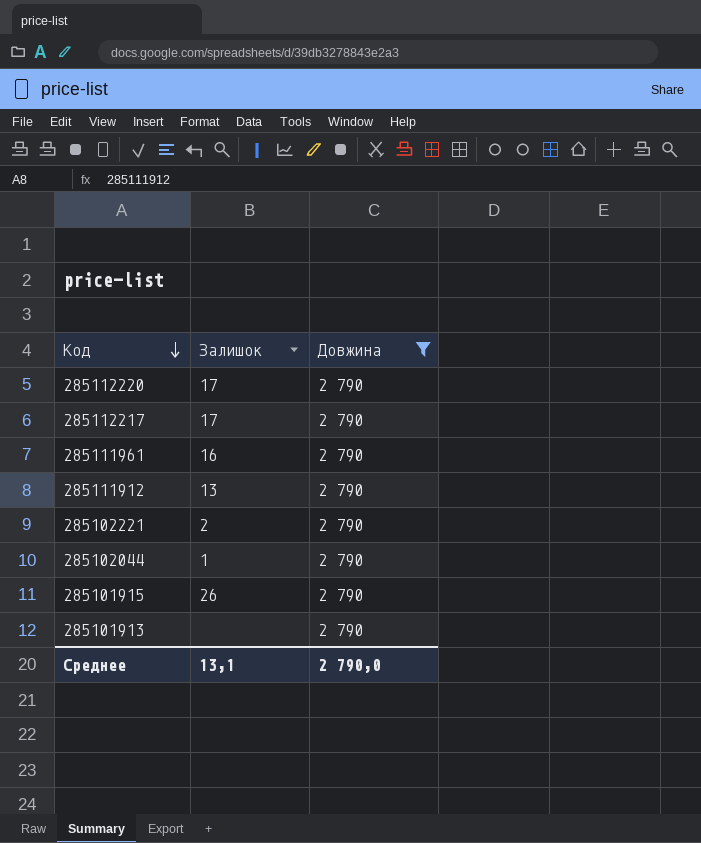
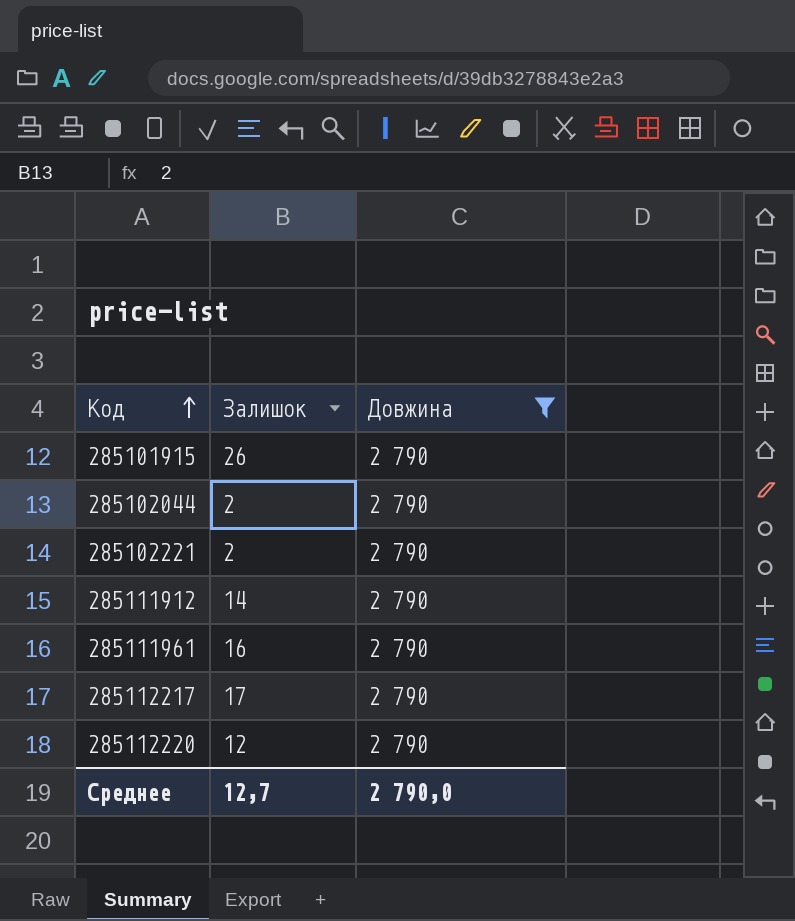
row order: Код descending -> Код ascending
row 285101913: none | 2 790 -> none
285102044 | Залишок: 1 -> 2
285111912 | Залишок: 13 -> 14
285112220 | Залишок: 17 -> 12
Среднее | Залишок: 13,1 -> 12,7

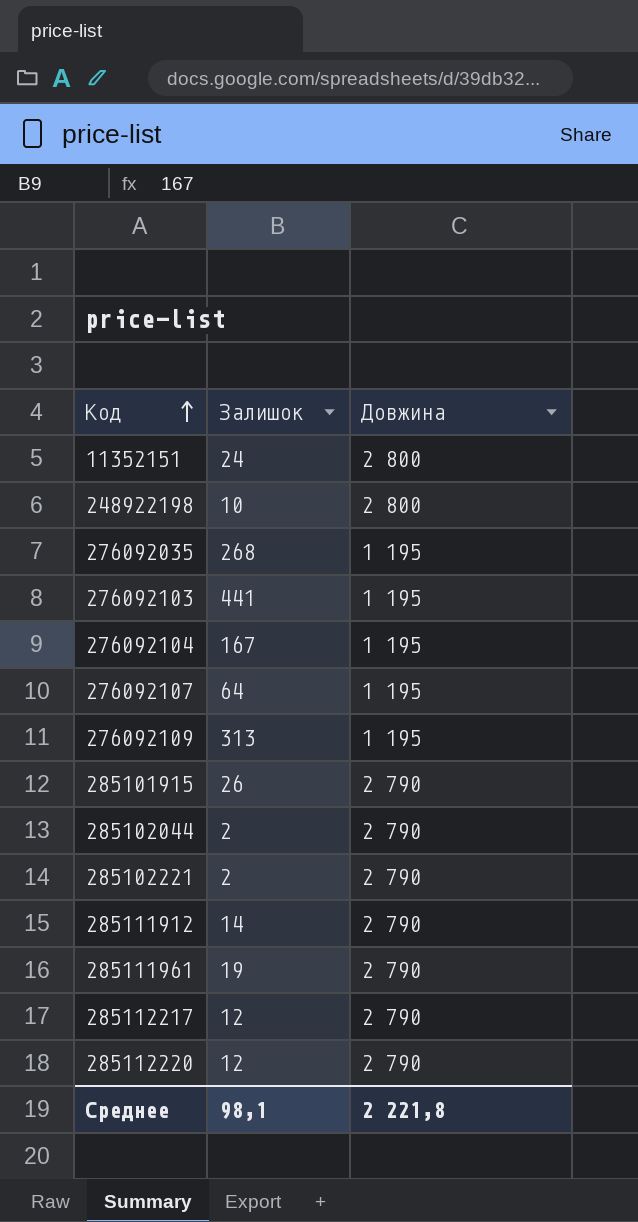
filter: Довжина = 2 790 -> none
285111961 | Залишок: 16 -> 19
285112217 | Залишок: 17 -> 12
Среднее | Залишок: 12,7 -> 98,1
Среднее | Довжина: 2 790,0 -> 2 221,8

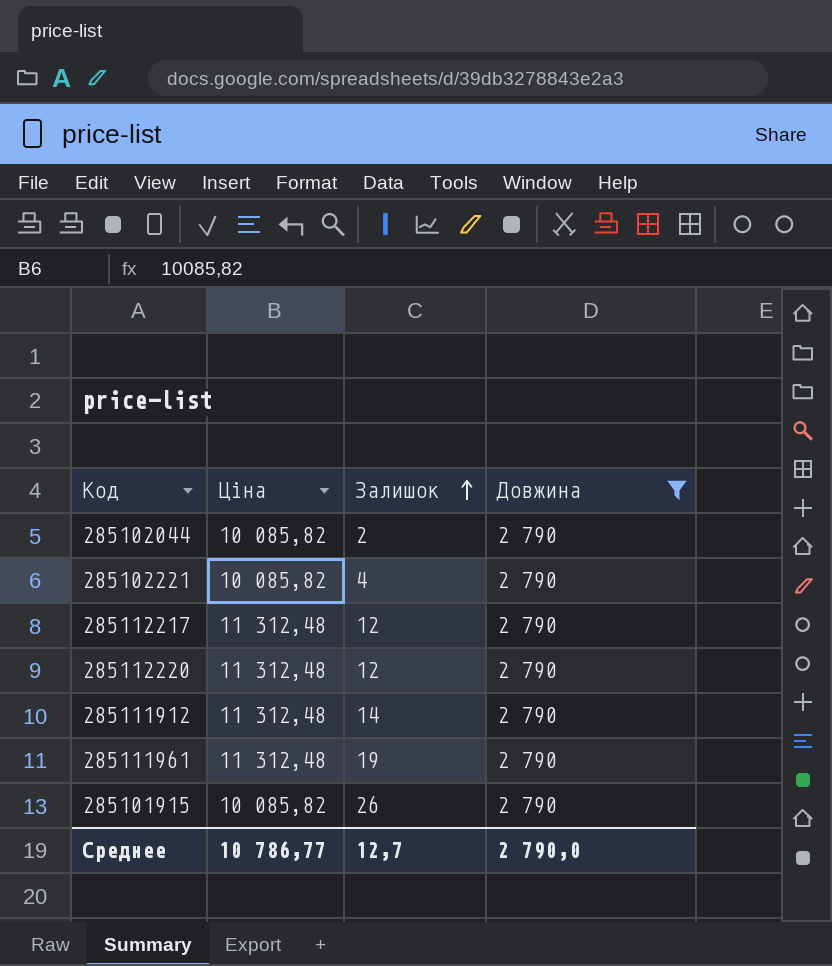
filter: none -> Довжина = 2 790
row order: Код ascending -> Залишок ascending
column Ціна | position: none -> 2
285102221 | Залишок: 2 -> 4
Среднее | Залишок: 98,1 -> 12,7
Среднее | Довжина: 2 221,8 -> 2 790,0

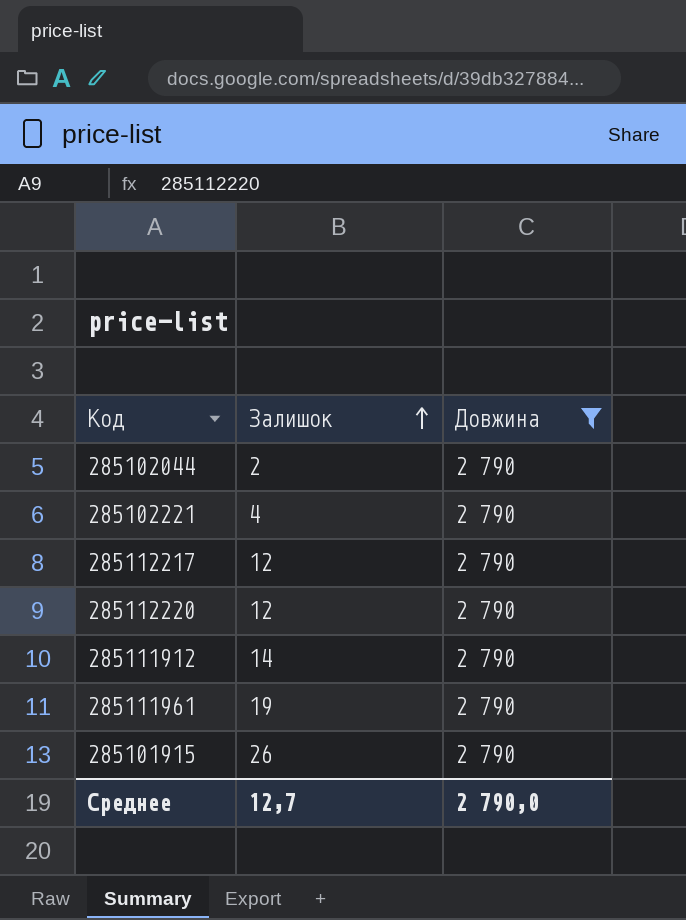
column Ціна | position: 2 -> none

